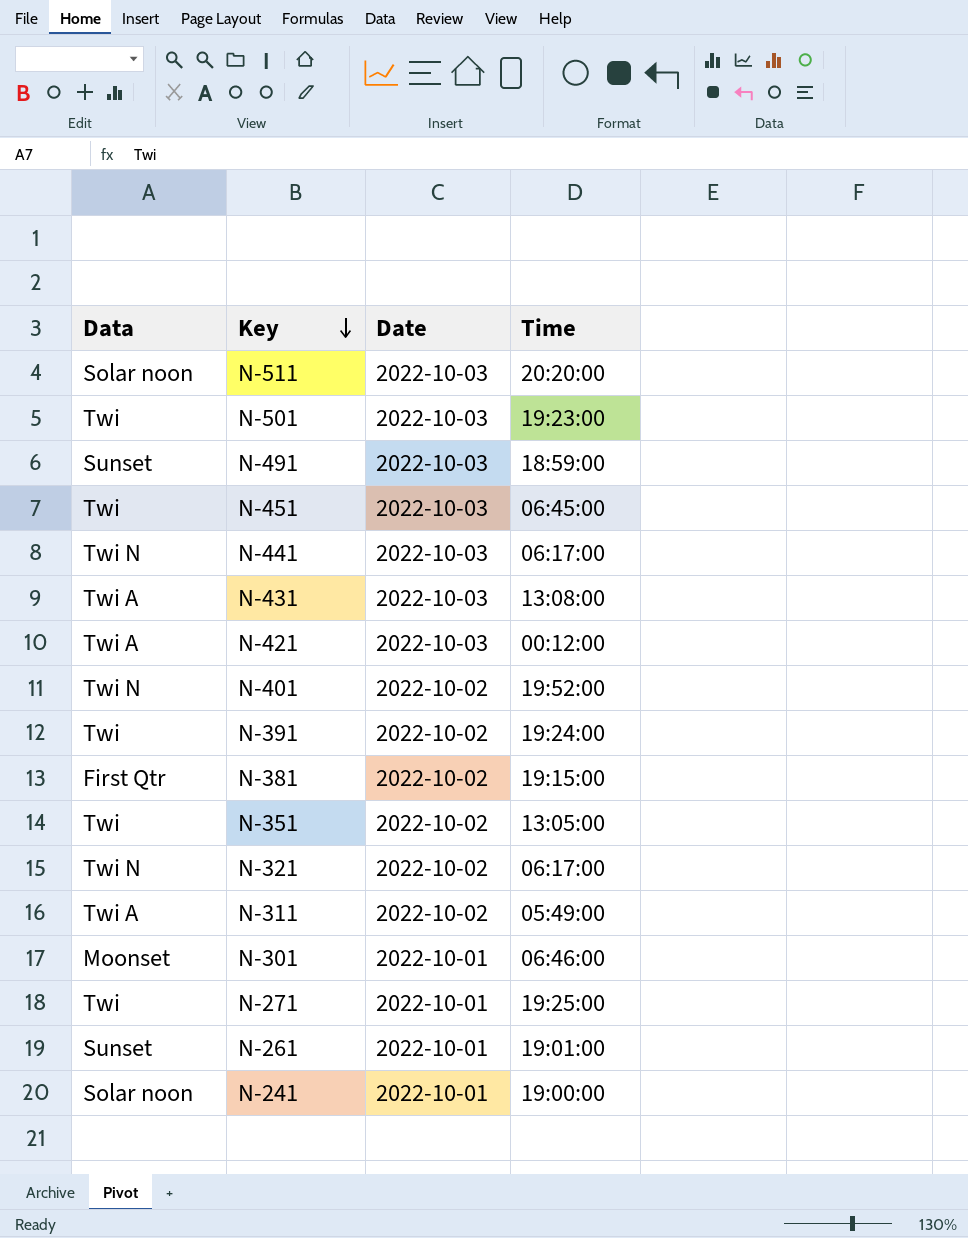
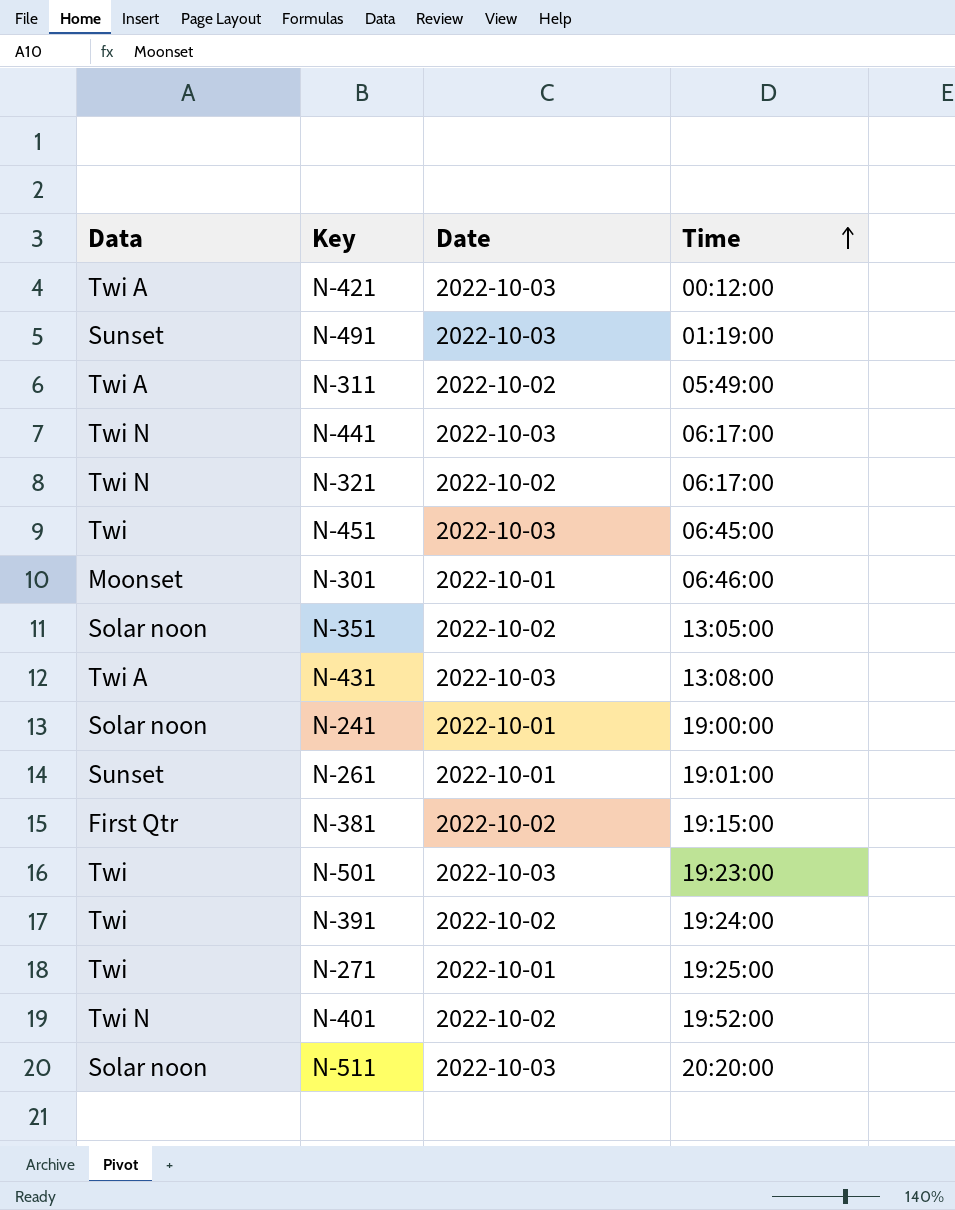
row order: Key descending -> Time ascending
N-491 | Time: 18:59:00 -> 01:19:00
N-351 | Data: Twi -> Solar noon

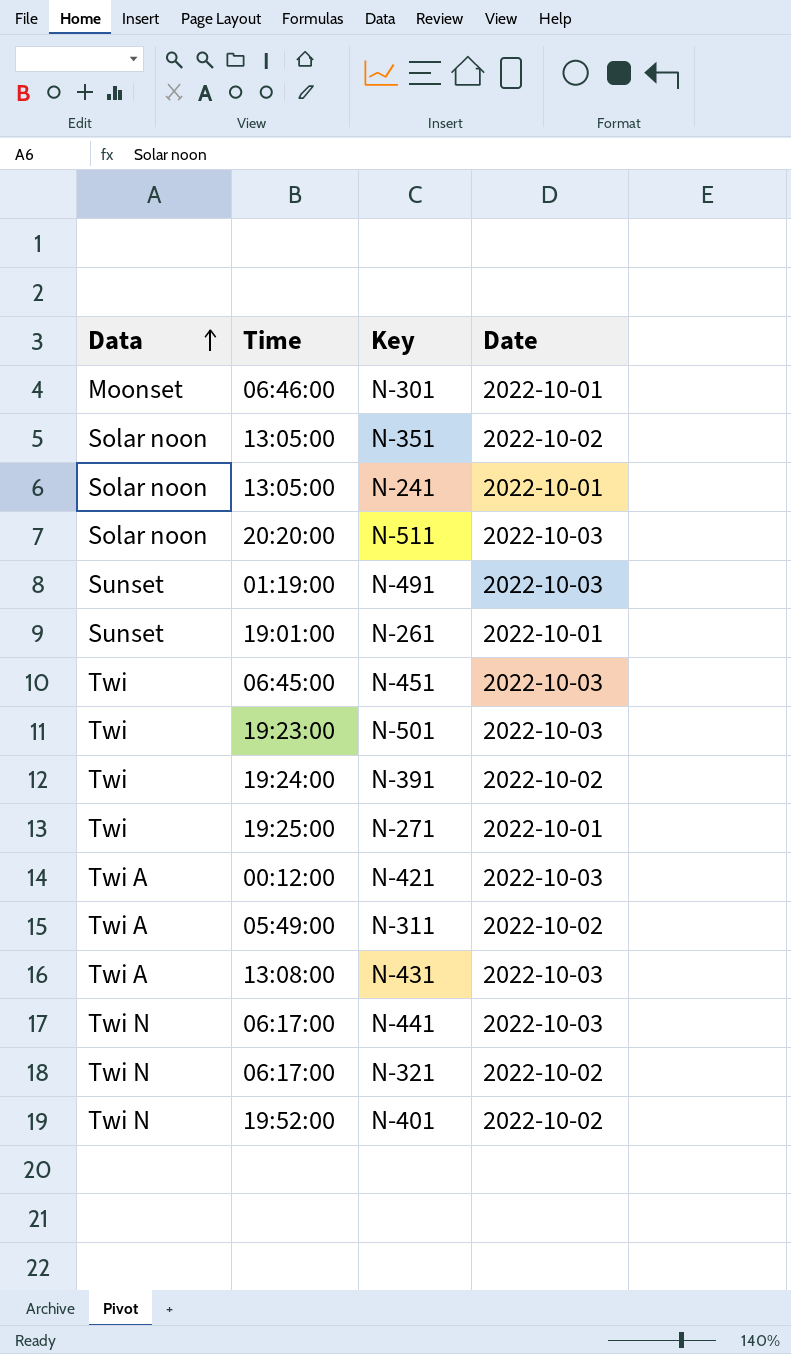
row order: Time ascending -> Data ascending
column Time | position: 4 -> 2
row N-381: First Qtr | 2022-10-02 | 19:15:00 -> none
N-241 | Time: 19:00:00 -> 13:05:00

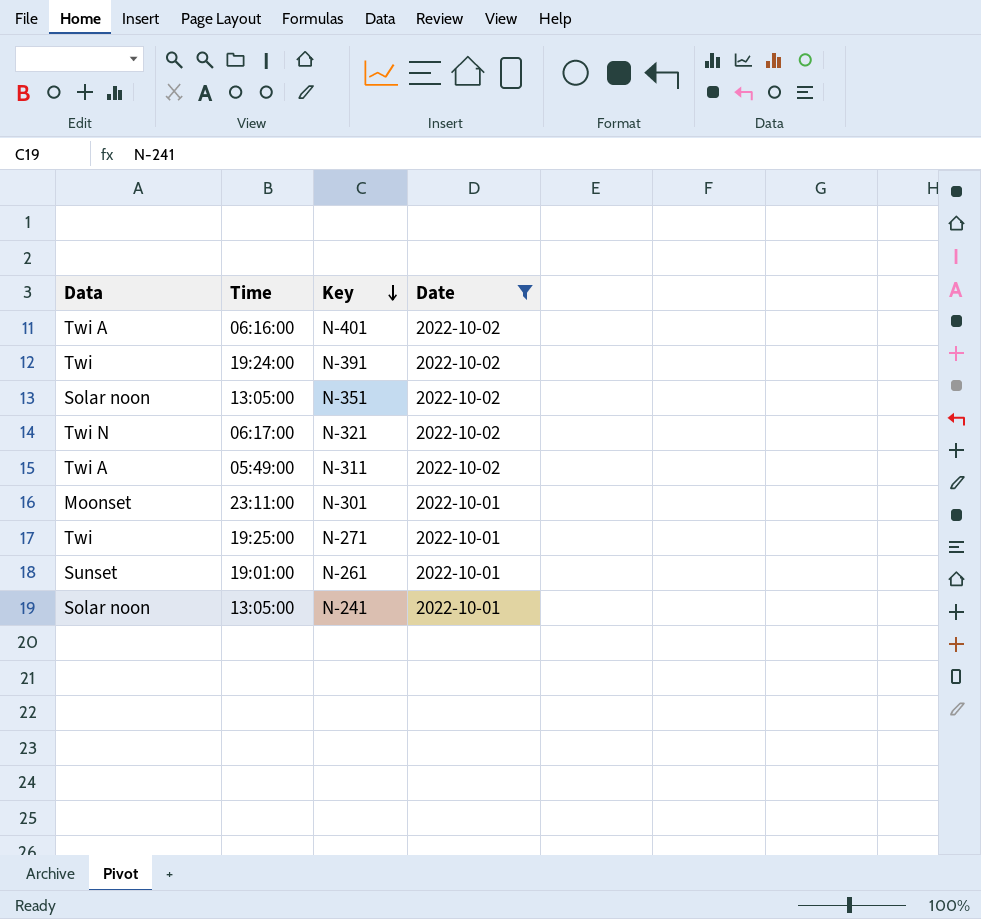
filter: none -> Date != 2022-10-03
row order: Data ascending -> Key descending
N-401 | Data: Twi N -> Twi A
N-401 | Time: 19:52:00 -> 06:16:00
N-301 | Time: 06:46:00 -> 23:11:00

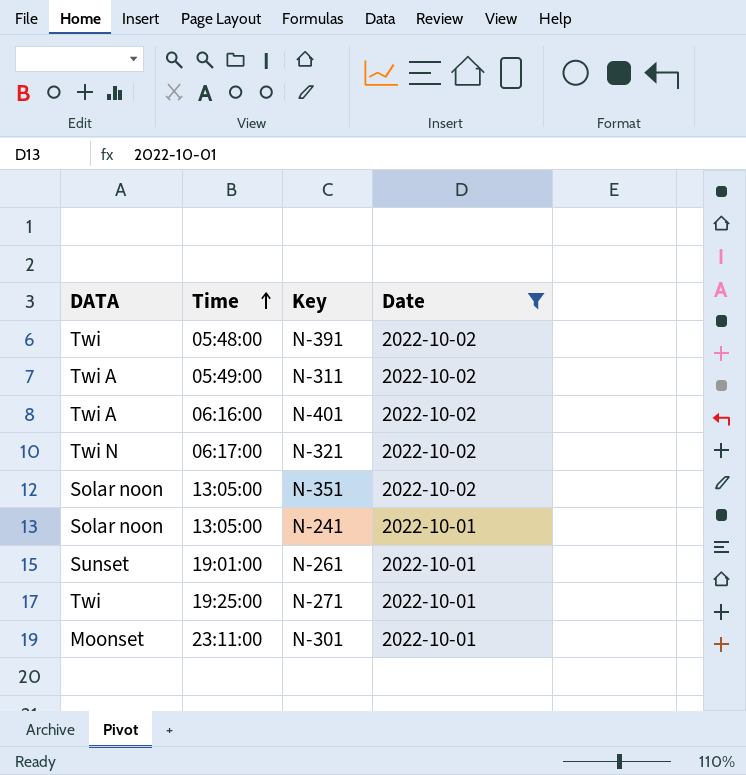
row order: Key descending -> Time ascending
column name: Data -> DATA
N-391 | Time: 19:24:00 -> 05:48:00

